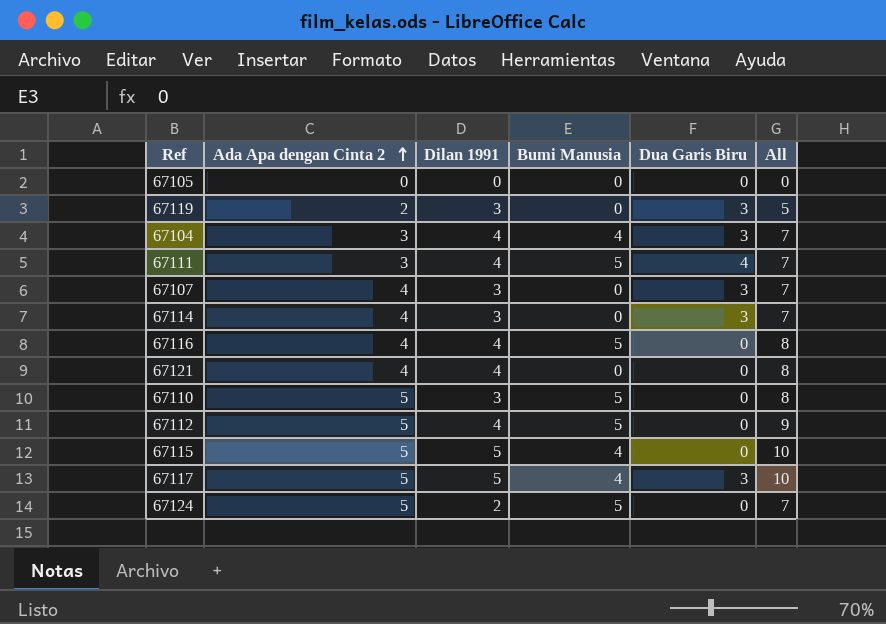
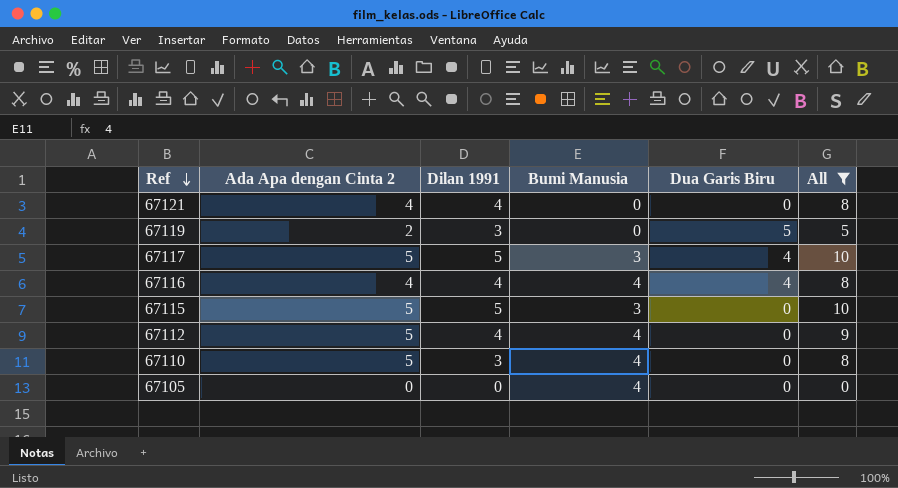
filter: none -> All != 7
row order: Ada Apa dengan Cinta 2 ascending -> Ref descending
67119 | Dua Garis Biru: 3 -> 5
67117 | Bumi Manusia: 4 -> 3
67117 | Dua Garis Biru: 3 -> 4
67116 | Bumi Manusia: 5 -> 4
67116 | Dua Garis Biru: 0 -> 4
67115 | Bumi Manusia: 4 -> 3
67112 | Bumi Manusia: 5 -> 4
67110 | Bumi Manusia: 5 -> 4
67105 | Bumi Manusia: 0 -> 4

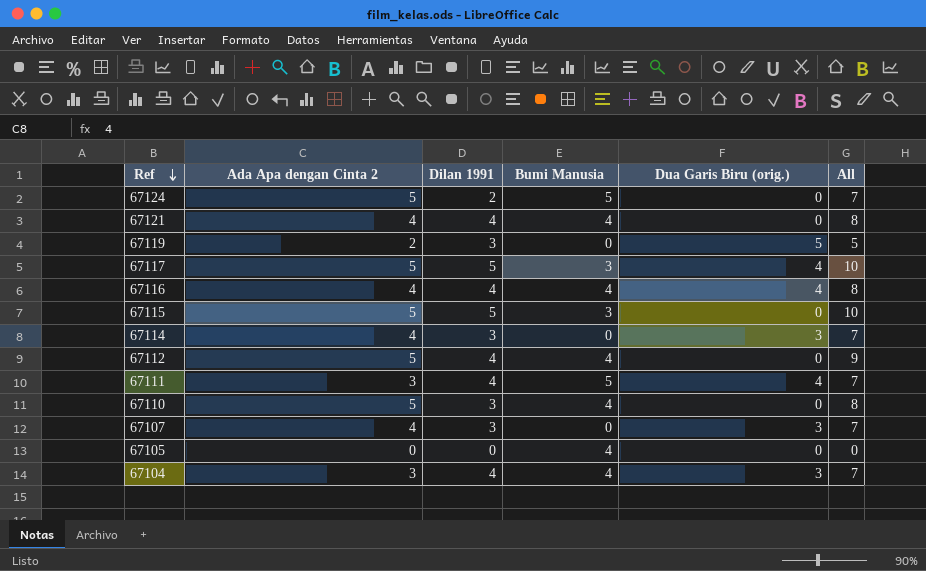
filter: All != 7 -> none
column name: Dua Garis Biru -> Dua Garis Biru (orig.)
67121 | Bumi Manusia: 0 -> 4

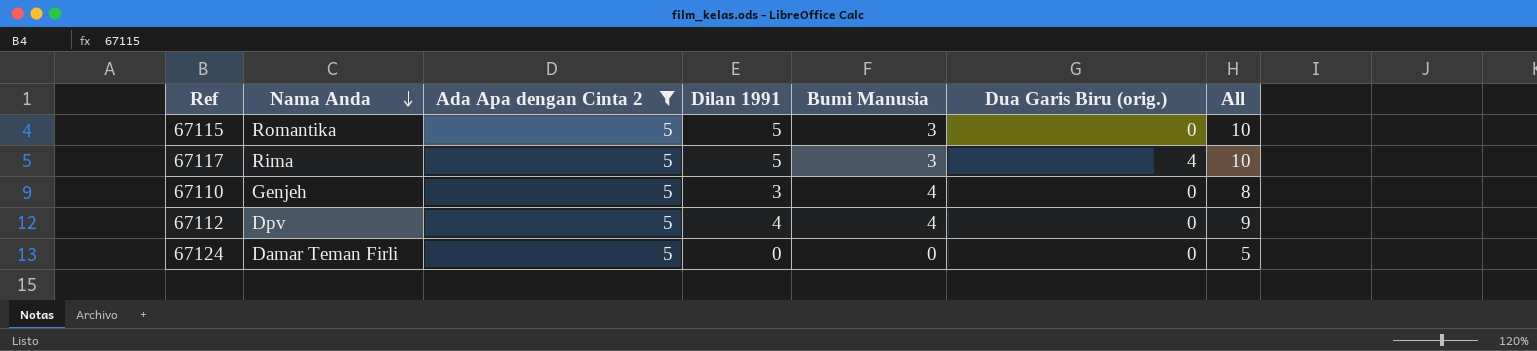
filter: none -> Ada Apa dengan Cinta 2 = 5
row order: Ref descending -> Nama Anda descending
column Nama Anda | position: none -> 2
67124 | Dilan 1991: 2 -> 0
67124 | Bumi Manusia: 5 -> 0
67124 | All: 7 -> 5

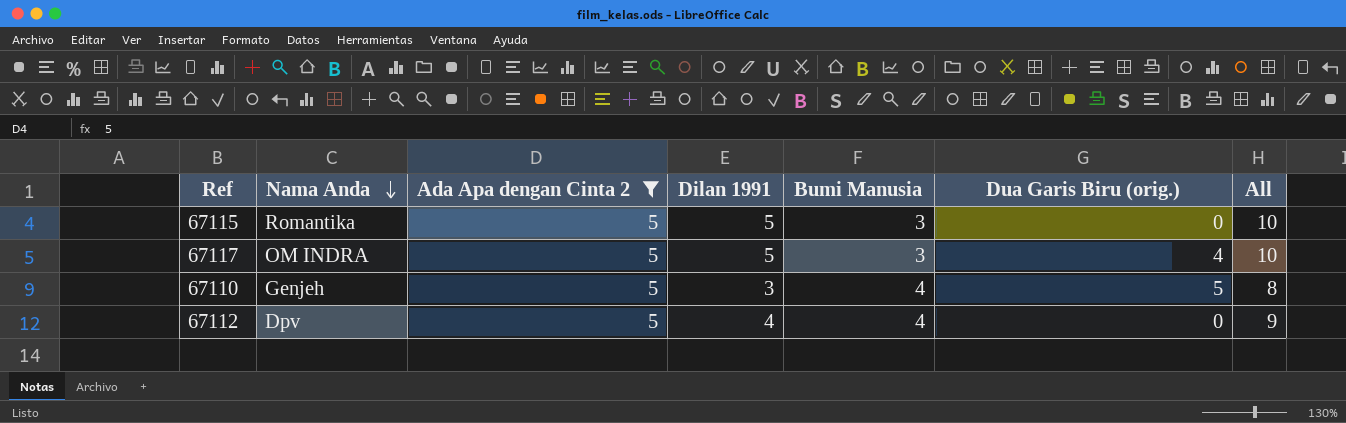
row 67124: Damar Teman Firli | 5 | 0 | 0 | 0 | 5 -> none
67117 | Nama Anda: Rima -> OM INDRA
67110 | Dua Garis Biru (orig.): 0 -> 5

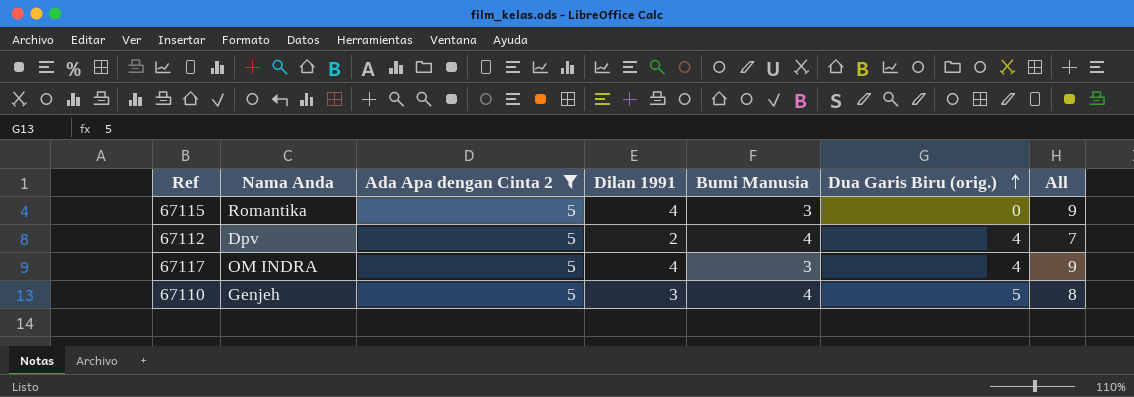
row order: Nama Anda descending -> Dua Garis Biru (orig.) ascending
67115 | Dilan 1991: 5 -> 4
67115 | All: 10 -> 9
67112 | Dilan 1991: 4 -> 2
67112 | Dua Garis Biru (orig.): 0 -> 4
67112 | All: 9 -> 7
67117 | Dilan 1991: 5 -> 4
67117 | All: 10 -> 9

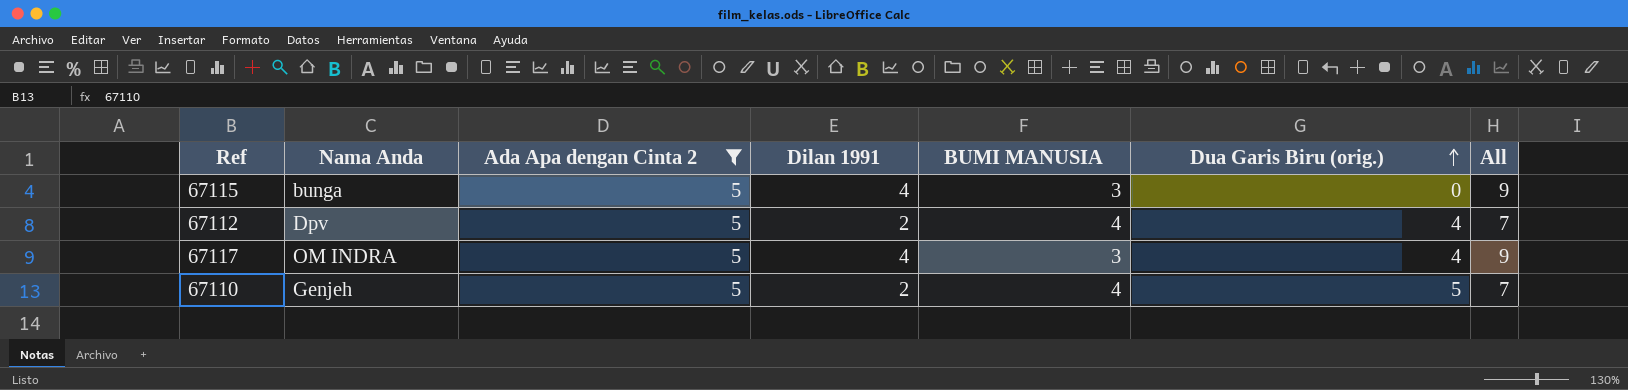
column name: Bumi Manusia -> BUMI MANUSIA
67115 | Nama Anda: Romantika -> bunga
67110 | Dilan 1991: 3 -> 2
67110 | All: 8 -> 7

